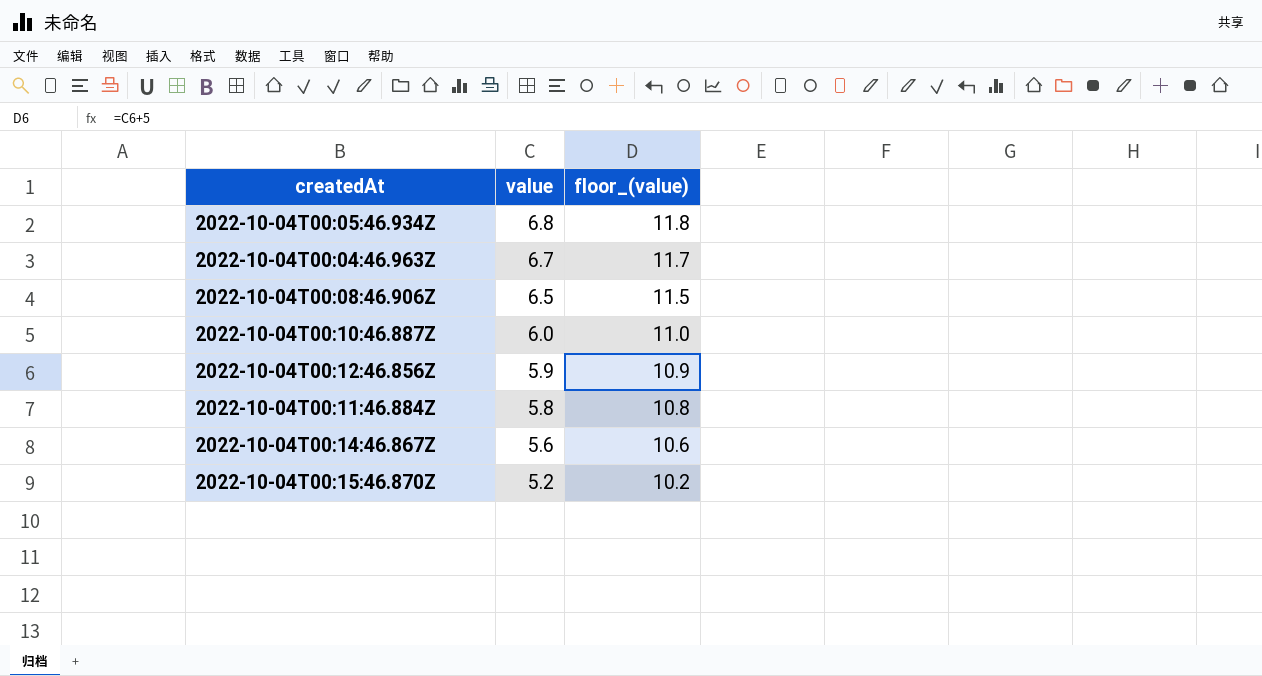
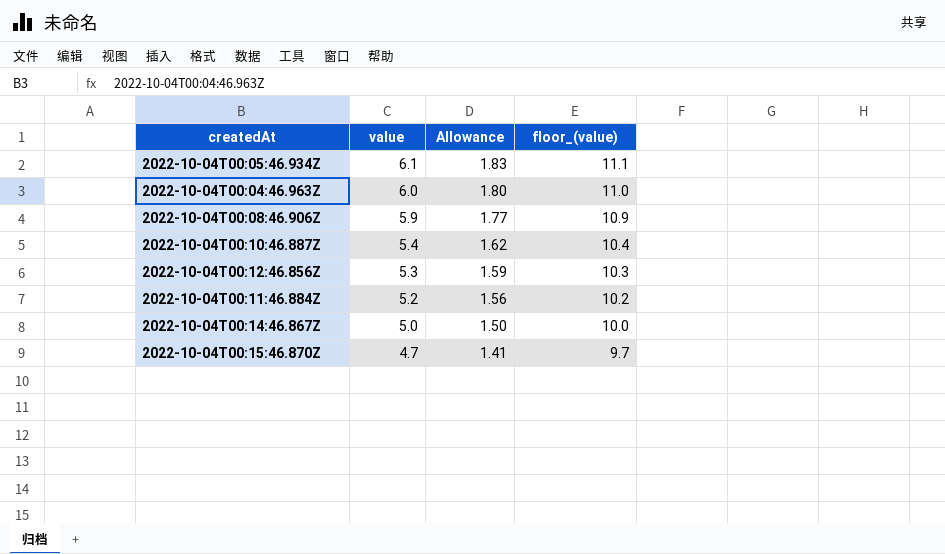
column Allowance | formula: none -> [value] * 0.3
2022-10-04T00:05:46.934Z | value: 6.8 -> 6.1
2022-10-04T00:05:46.934Z | floor_(value): 11.8 -> 11.1
2022-10-04T00:04:46.963Z | value: 6.7 -> 6.0
2022-10-04T00:04:46.963Z | floor_(value): 11.7 -> 11.0
2022-10-04T00:08:46.906Z | value: 6.5 -> 5.9
2022-10-04T00:08:46.906Z | floor_(value): 11.5 -> 10.9
2022-10-04T00:10:46.887Z | value: 6.0 -> 5.4
2022-10-04T00:10:46.887Z | floor_(value): 11.0 -> 10.4
2022-10-04T00:12:46.856Z | value: 5.9 -> 5.3
2022-10-04T00:12:46.856Z | floor_(value): 10.9 -> 10.3
2022-10-04T00:11:46.884Z | value: 5.8 -> 5.2
2022-10-04T00:11:46.884Z | floor_(value): 10.8 -> 10.2
2022-10-04T00:14:46.867Z | value: 5.6 -> 5.0
2022-10-04T00:14:46.867Z | floor_(value): 10.6 -> 10.0
2022-10-04T00:15:46.870Z | value: 5.2 -> 4.7
2022-10-04T00:15:46.870Z | floor_(value): 10.2 -> 9.7

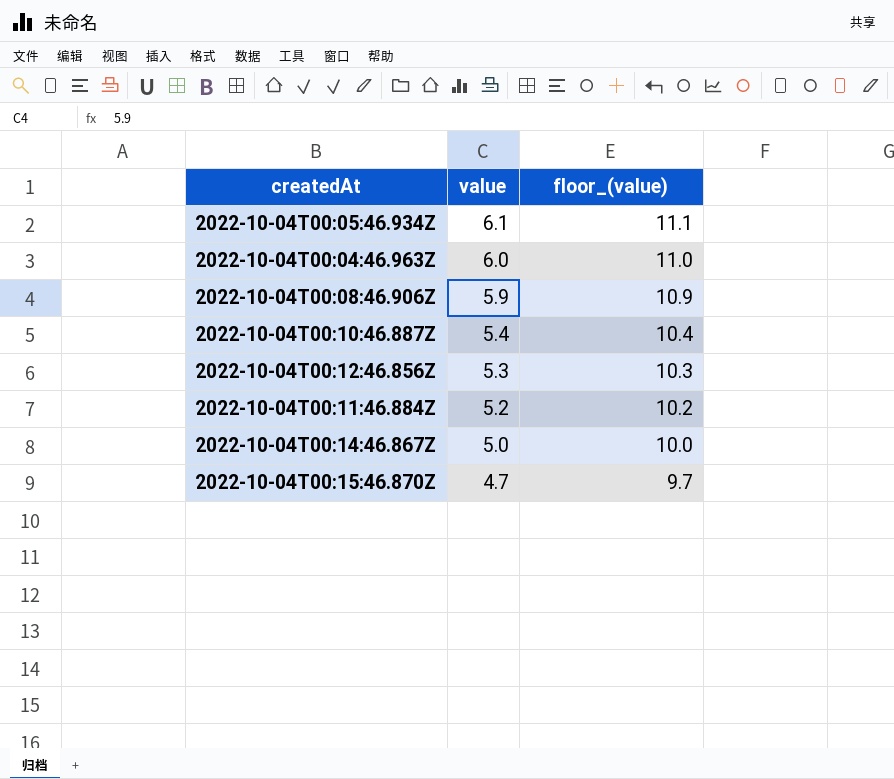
column Allowance | formula: [value] * 0.3 -> none

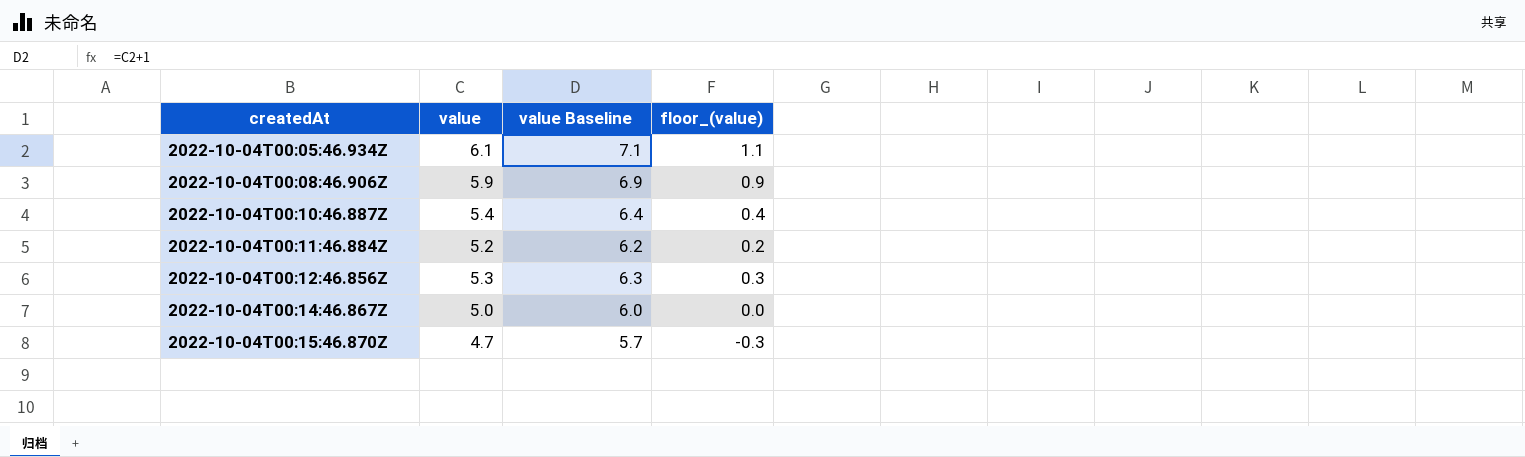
row order: value descending -> createdAt ascending
column value Baseline | formula: none -> [value] + 1
column floor_(value) | formula: [value] + 5 -> [value] - 5
row 2022-10-04T00:04:46.963Z: 6.0 | 11.0 -> none

